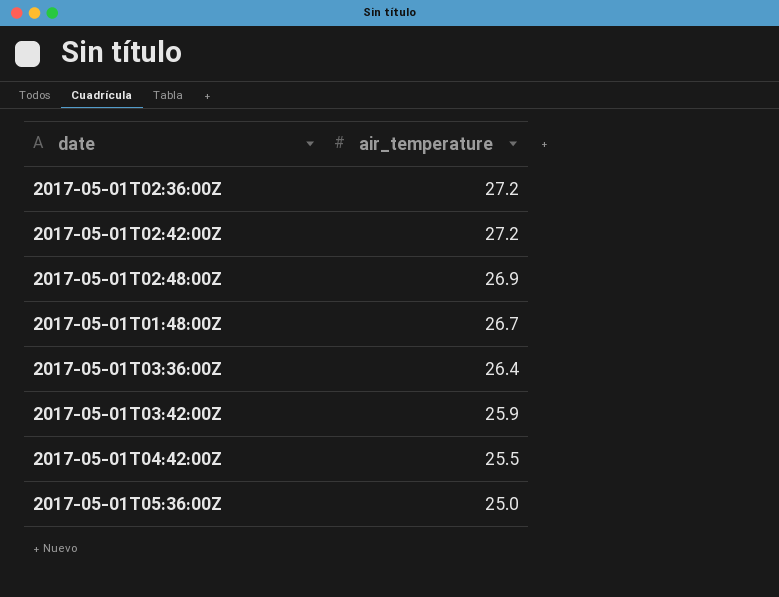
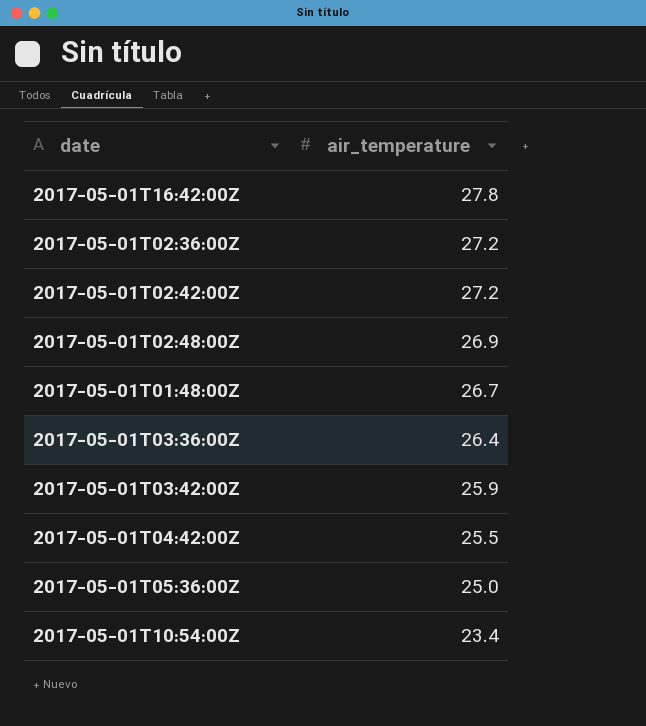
row 2017-05-01T16:42:00Z: none -> 27.8
row 2017-05-01T10:54:00Z: none -> 23.4

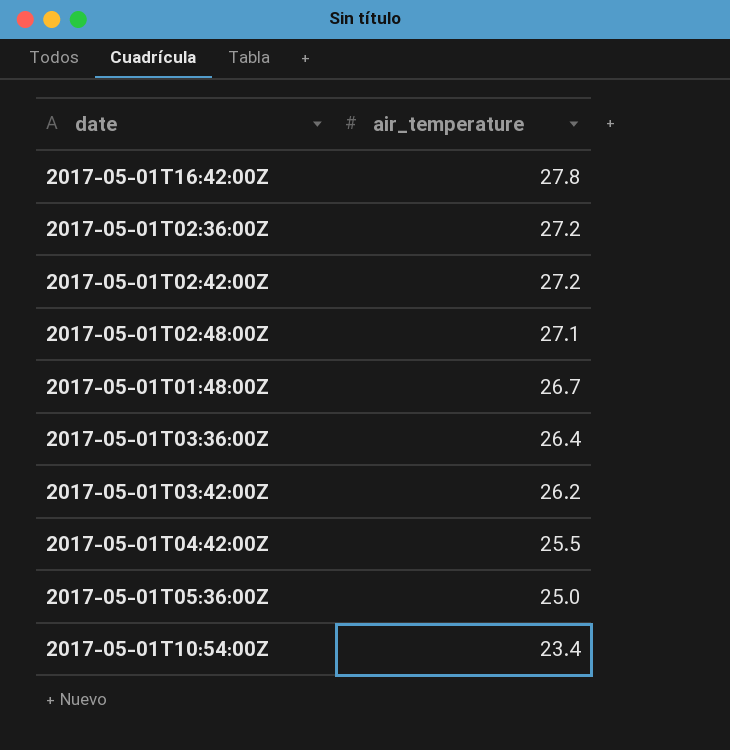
2017-05-01T02:48:00Z | air_temperature: 26.9 -> 27.1
2017-05-01T03:42:00Z | air_temperature: 25.9 -> 26.2

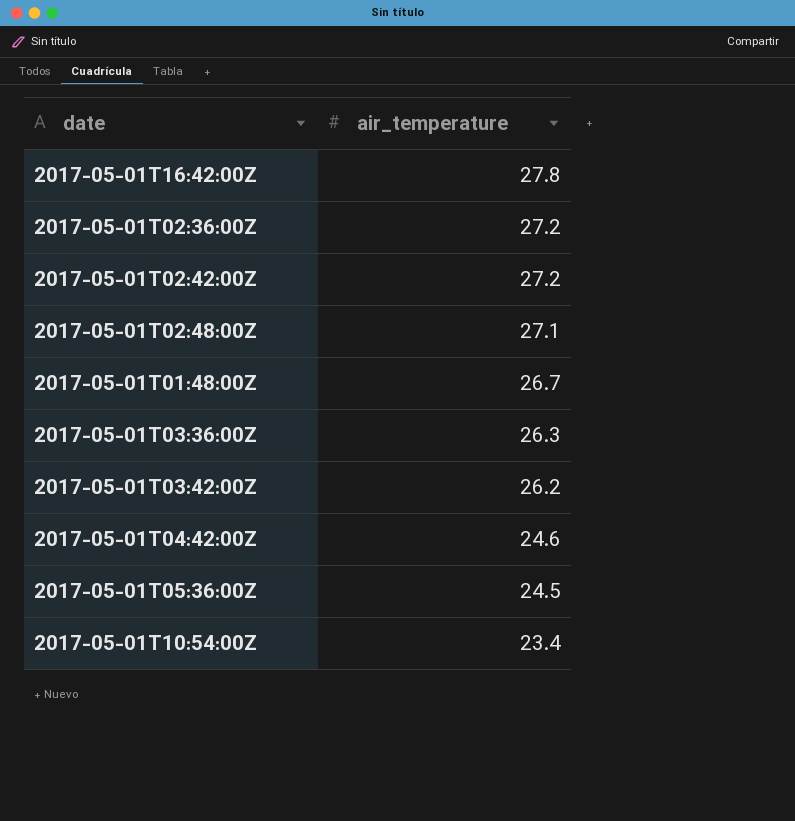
2017-05-01T03:36:00Z | air_temperature: 26.4 -> 26.3
2017-05-01T04:42:00Z | air_temperature: 25.5 -> 24.6
2017-05-01T05:36:00Z | air_temperature: 25.0 -> 24.5

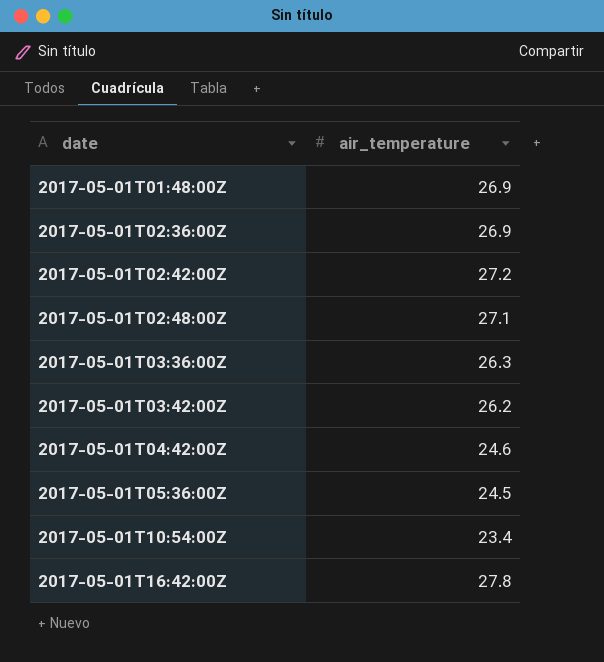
row order: air_temperature descending -> date ascending
2017-05-01T01:48:00Z | air_temperature: 26.7 -> 26.9
2017-05-01T02:36:00Z | air_temperature: 27.2 -> 26.9

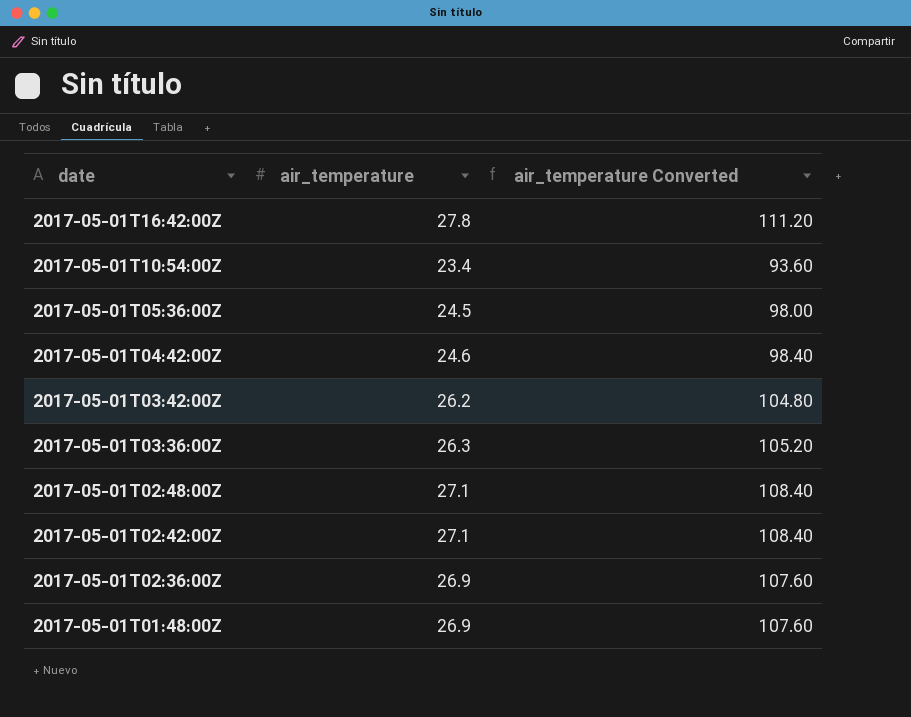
row order: date ascending -> date descending
column air_temperature Converted | formula: none -> [air_temperature] * 4
2017-05-01T02:42:00Z | air_temperature: 27.2 -> 27.1

